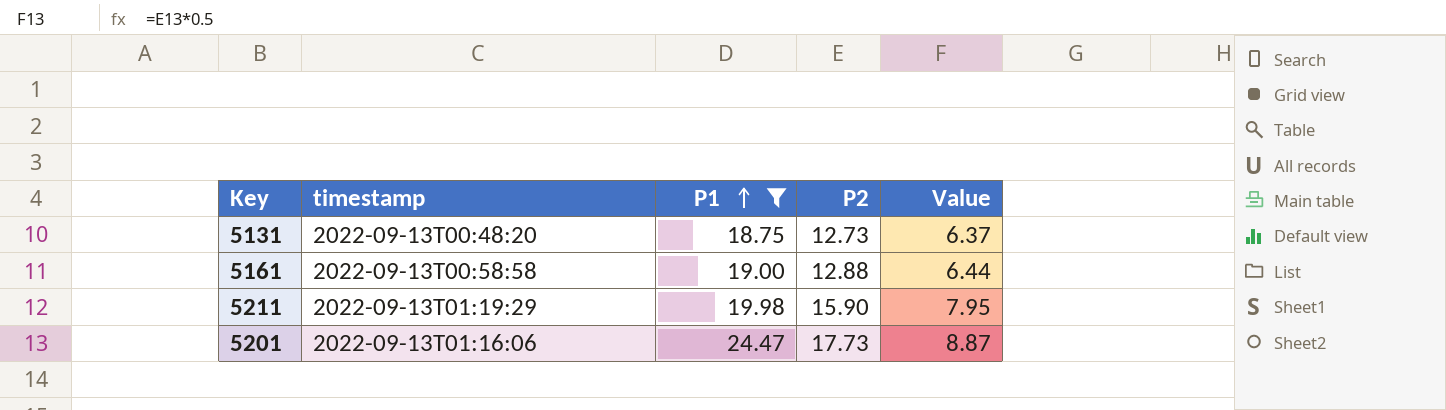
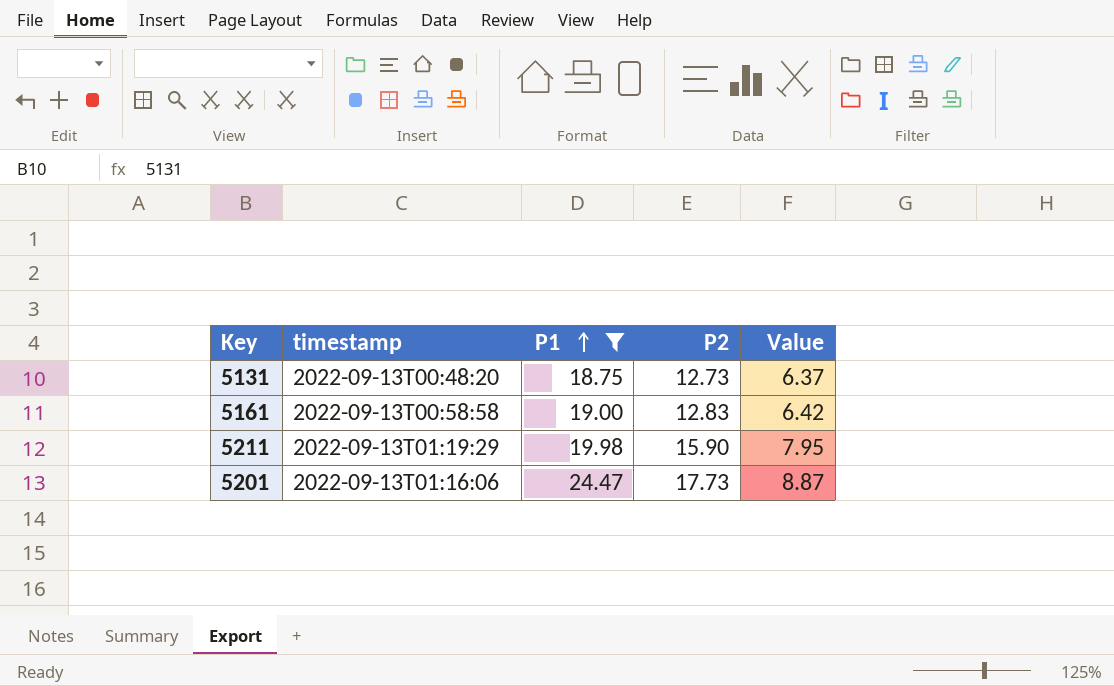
5161 | P2: 12.88 -> 12.83
5161 | Value: 6.44 -> 6.42

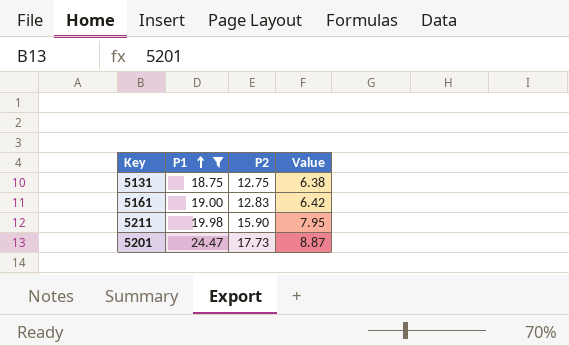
column timestamp | position: 2 -> none
5131 | P2: 12.73 -> 12.75
5131 | Value: 6.37 -> 6.38

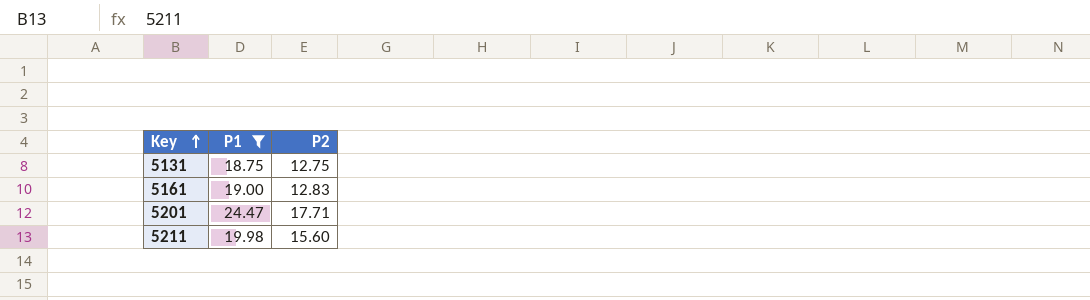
row order: P1 ascending -> Key ascending
column Value | formula: [P2] * 0.5 -> none
5201 | P2: 17.73 -> 17.71
5211 | P2: 15.90 -> 15.60

